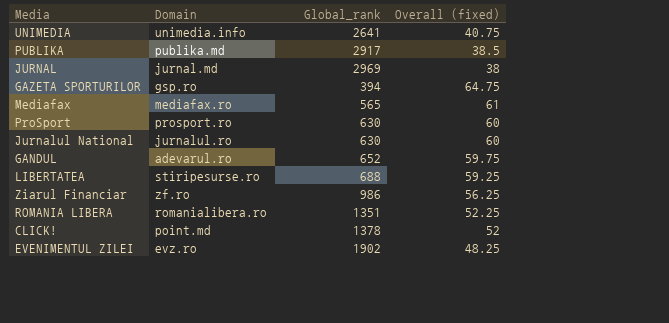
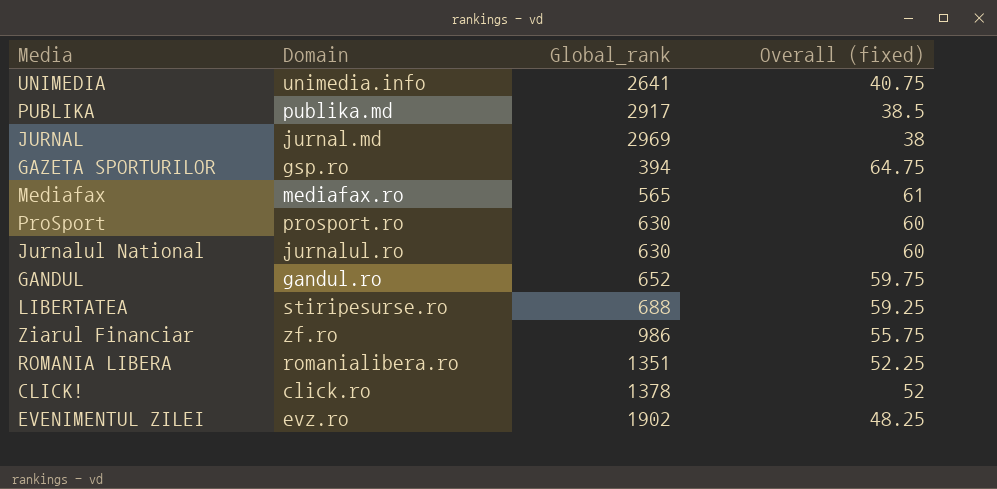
GANDUL | Domain: adevarul.ro -> gandul.ro
Ziarul Financiar | Overall (fixed): 56.25 -> 55.75
CLICK! | Domain: point.md -> click.ro

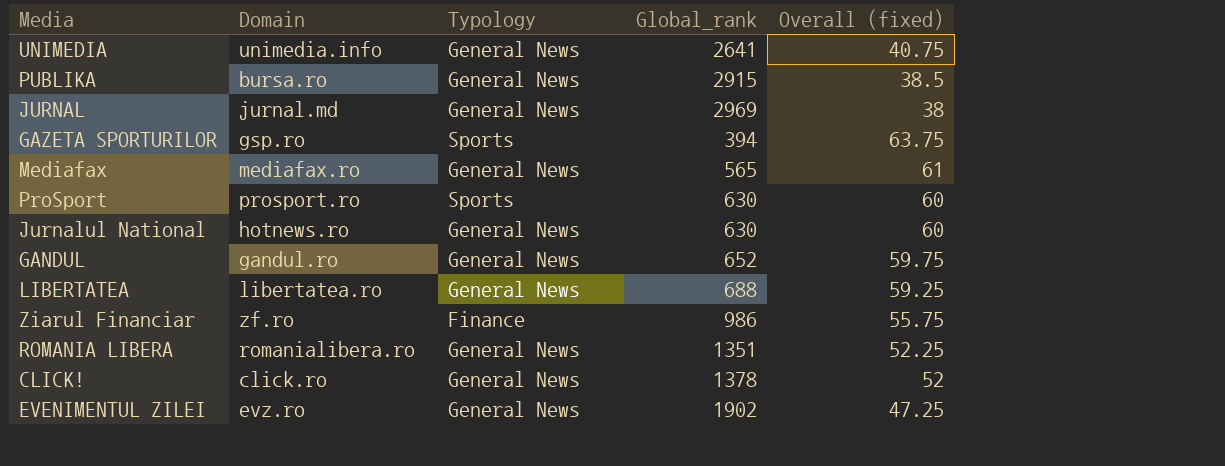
column Typology | position: none -> 3
PUBLIKA | Domain: publika.md -> bursa.ro
PUBLIKA | Global_rank: 2917 -> 2915
GAZETA SPORTURILOR | Overall (fixed): 64.75 -> 63.75
Jurnalul National | Domain: jurnalul.ro -> hotnews.ro
LIBERTATEA | Domain: stiripesurse.ro -> libertatea.ro
EVENIMENTUL ZILEI | Overall (fixed): 48.25 -> 47.25

